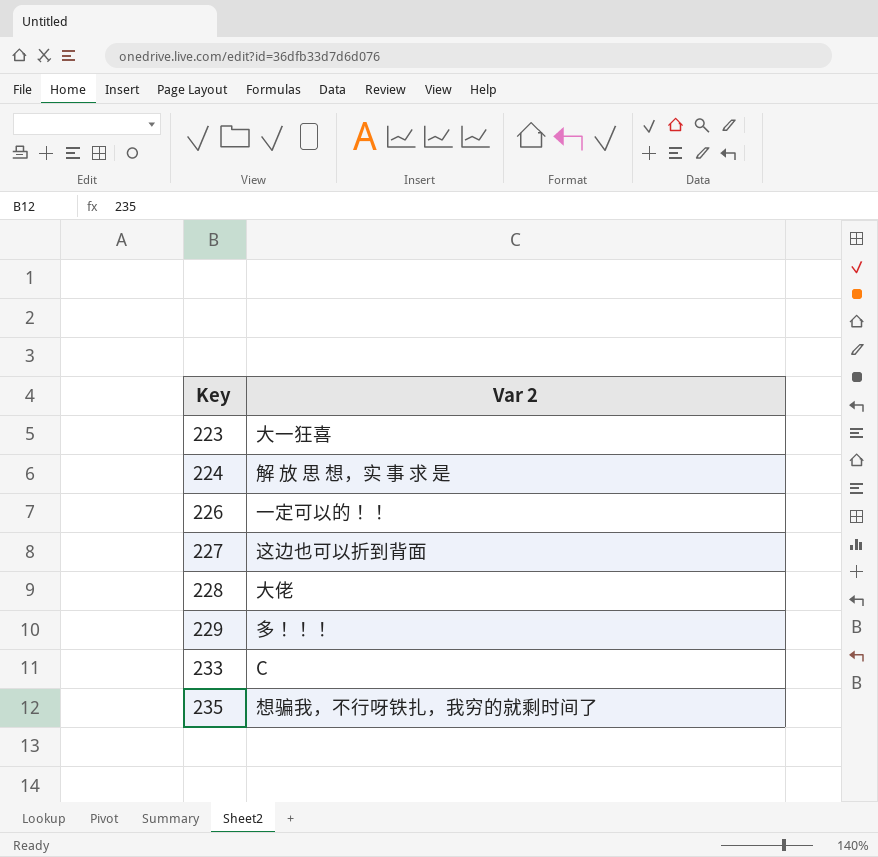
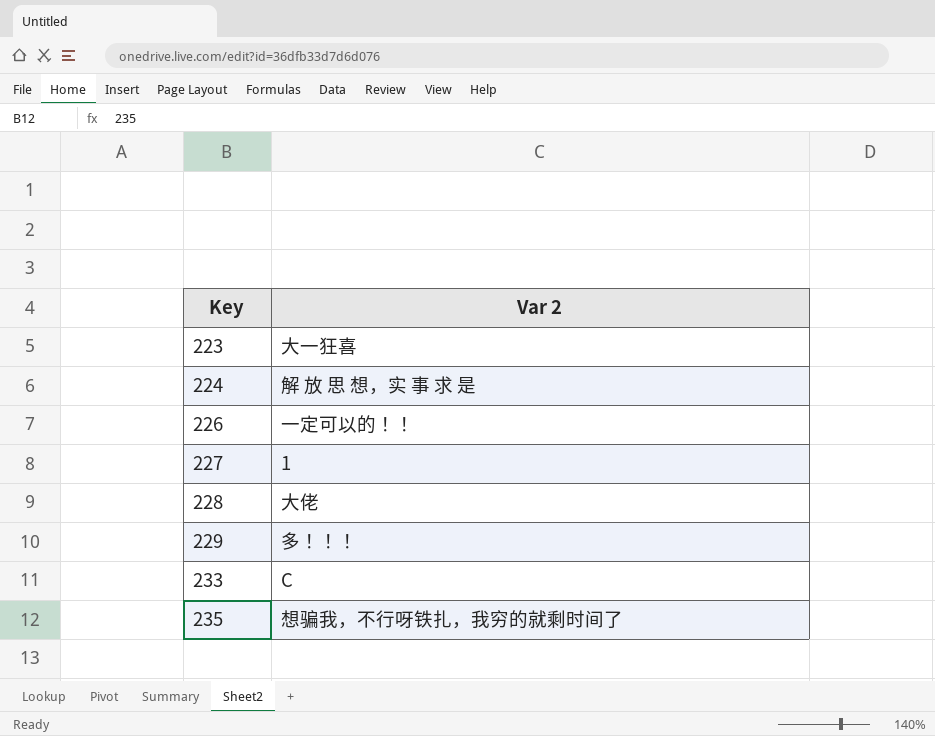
227 | Var 2: 这边也可以折到背面 -> 1

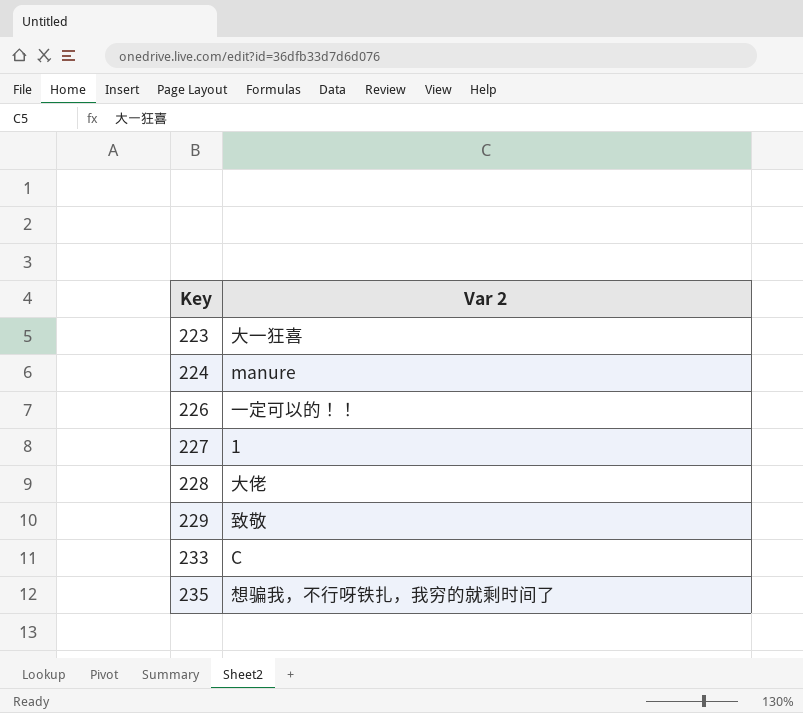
224 | Var 2: 解 放 思 想，实 事 求 是 -> manure
229 | Var 2: 多！！！ -> 致敬

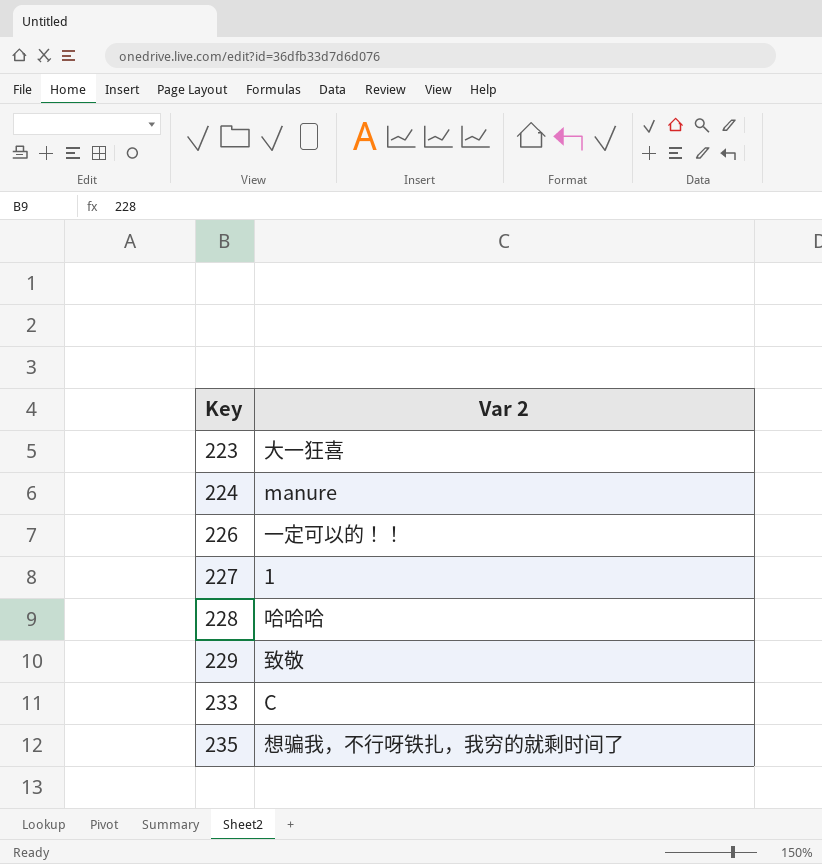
228 | Var 2: 大佬 -> 哈哈哈

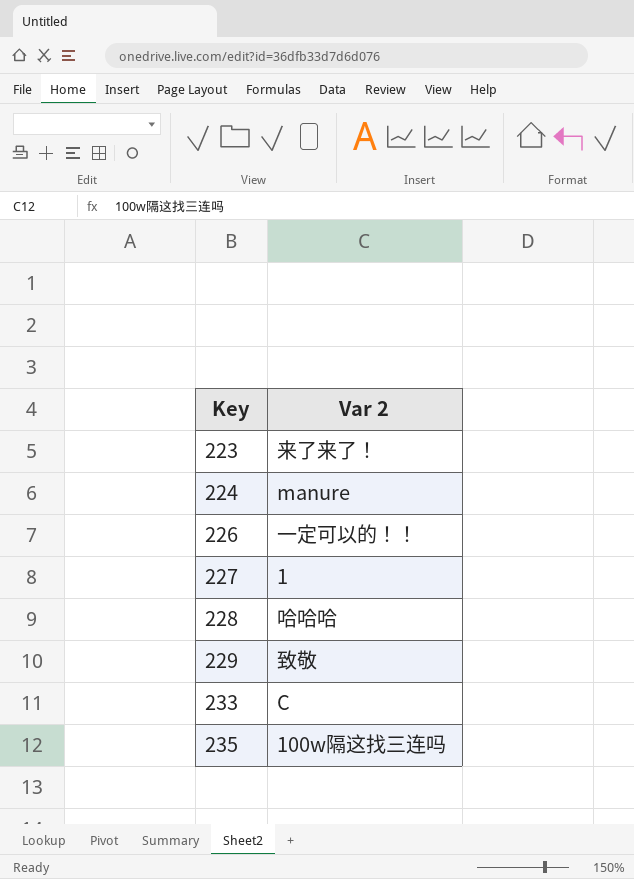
223 | Var 2: 大一狂喜 -> 来了来了！
235 | Var 2: 想骗我，不行呀铁扎，我穷的就剩时间了 -> 100w隔这找三连吗

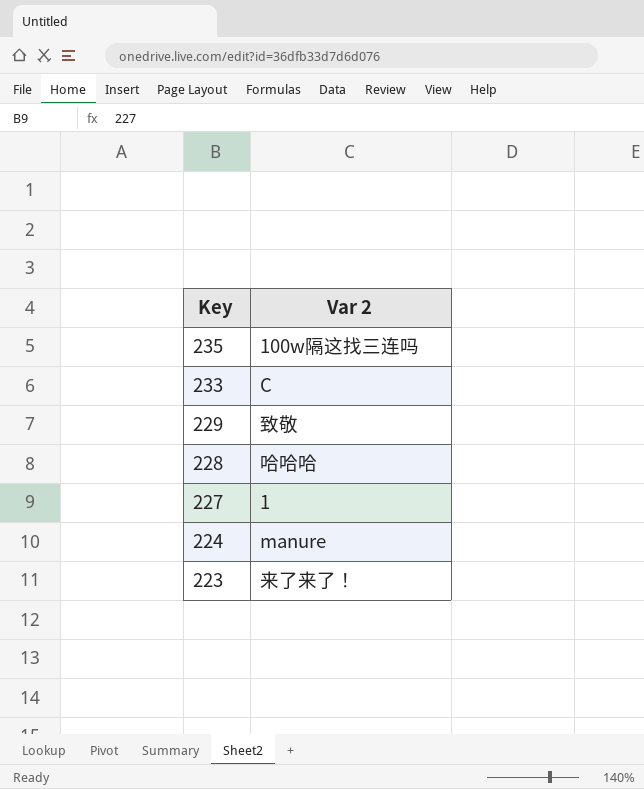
row order: Key ascending -> Key descending
row 226: 一定可以的！！ -> none

